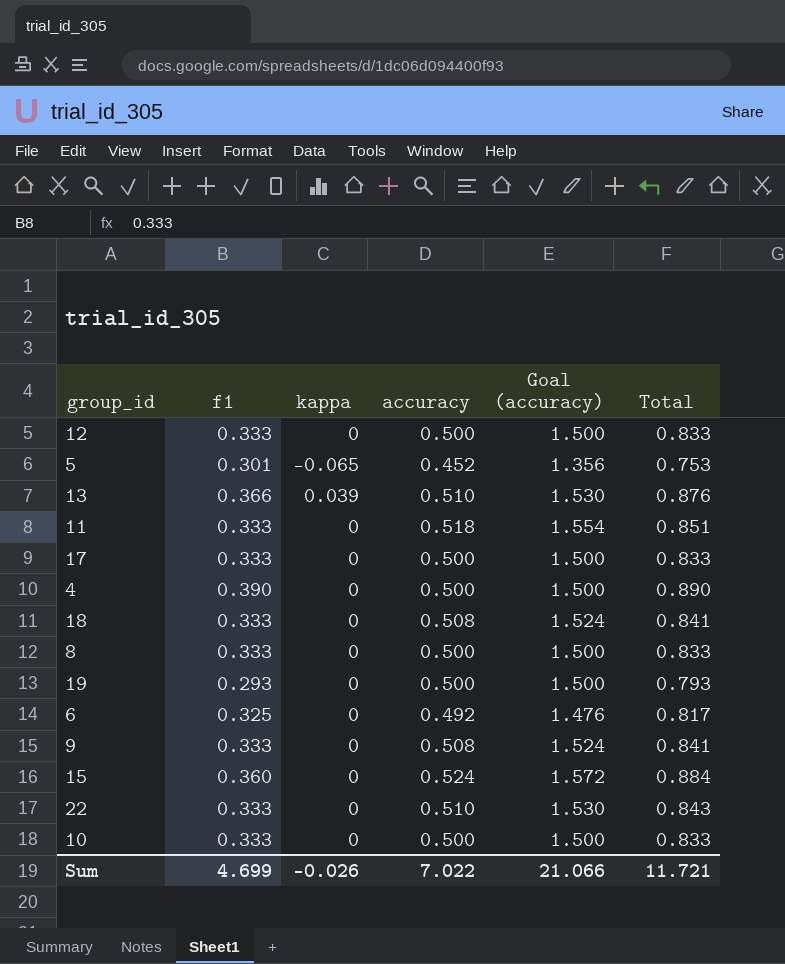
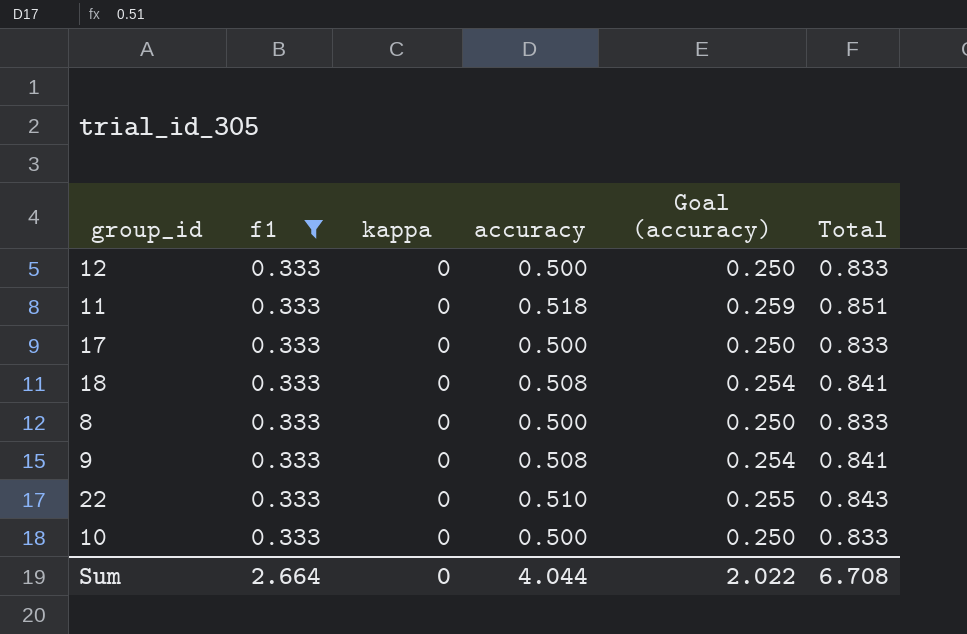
filter: none -> f1 = 0.333
column Goal (accuracy) | formula: [accuracy] * 3 -> [accuracy] * 0.5
Sum | f1: 4.699 -> 2.664
Sum | kappa: -0.026 -> 0
Sum | accuracy: 7.022 -> 4.044
Sum | Goal (accuracy): 21.066 -> 2.022
Sum | Total: 11.721 -> 6.708

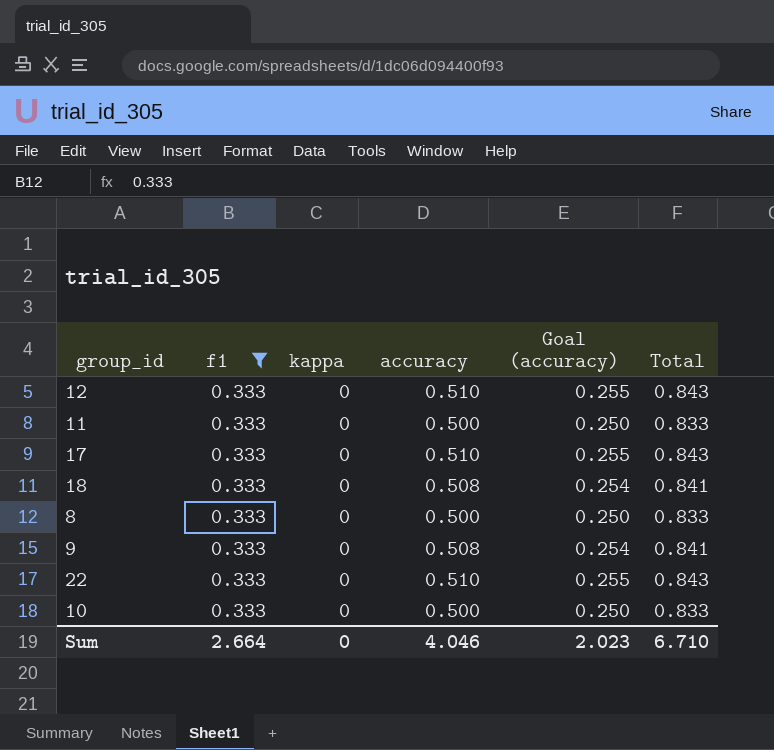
12 | accuracy: 0.500 -> 0.510
12 | Goal (accuracy): 0.250 -> 0.255
12 | Total: 0.833 -> 0.843
11 | accuracy: 0.518 -> 0.500
11 | Goal (accuracy): 0.259 -> 0.250
11 | Total: 0.851 -> 0.833
17 | accuracy: 0.500 -> 0.510
17 | Goal (accuracy): 0.250 -> 0.255
17 | Total: 0.833 -> 0.843
Sum | accuracy: 4.044 -> 4.046
Sum | Goal (accuracy): 2.022 -> 2.023
Sum | Total: 6.708 -> 6.710

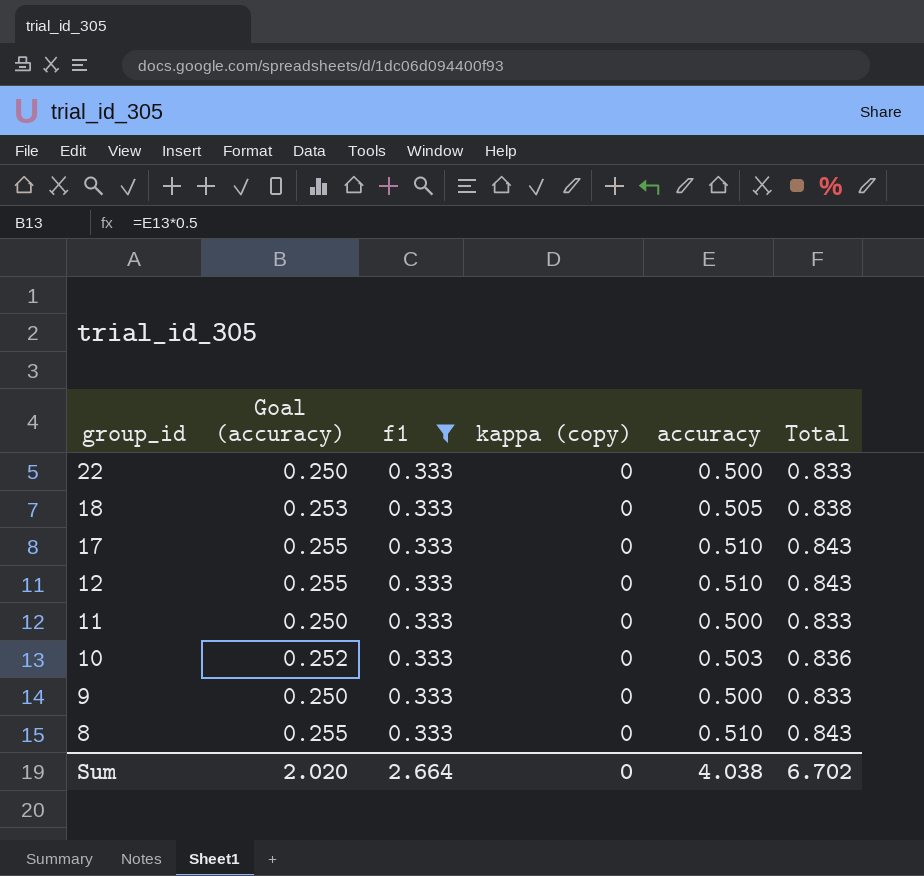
row order: none -> group_id descending
column Goal (accuracy) | position: 5 -> 2
column name: kappa -> kappa (copy)
22 | Goal (accuracy): 0.255 -> 0.250
22 | accuracy: 0.510 -> 0.500
22 | Total: 0.843 -> 0.833
18 | Goal (accuracy): 0.254 -> 0.253
18 | accuracy: 0.508 -> 0.505
18 | Total: 0.841 -> 0.838
10 | Goal (accuracy): 0.250 -> 0.252
10 | accuracy: 0.500 -> 0.503
10 | Total: 0.833 -> 0.836
9 | Goal (accuracy): 0.254 -> 0.250
9 | accuracy: 0.508 -> 0.500
9 | Total: 0.841 -> 0.833
8 | Goal (accuracy): 0.250 -> 0.255
8 | accuracy: 0.500 -> 0.510
8 | Total: 0.833 -> 0.843
Sum | Goal (accuracy): 2.023 -> 2.020
Sum | accuracy: 4.046 -> 4.038
Sum | Total: 6.710 -> 6.702

